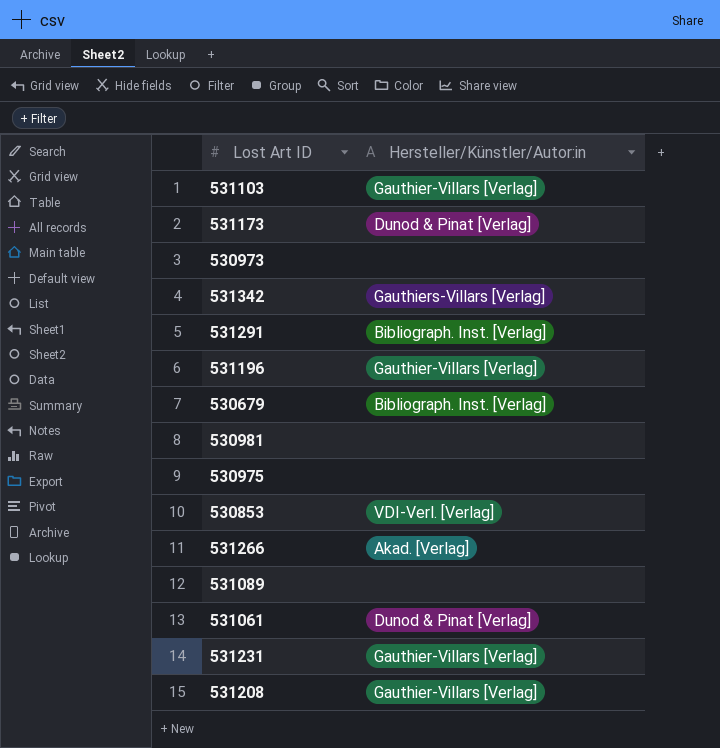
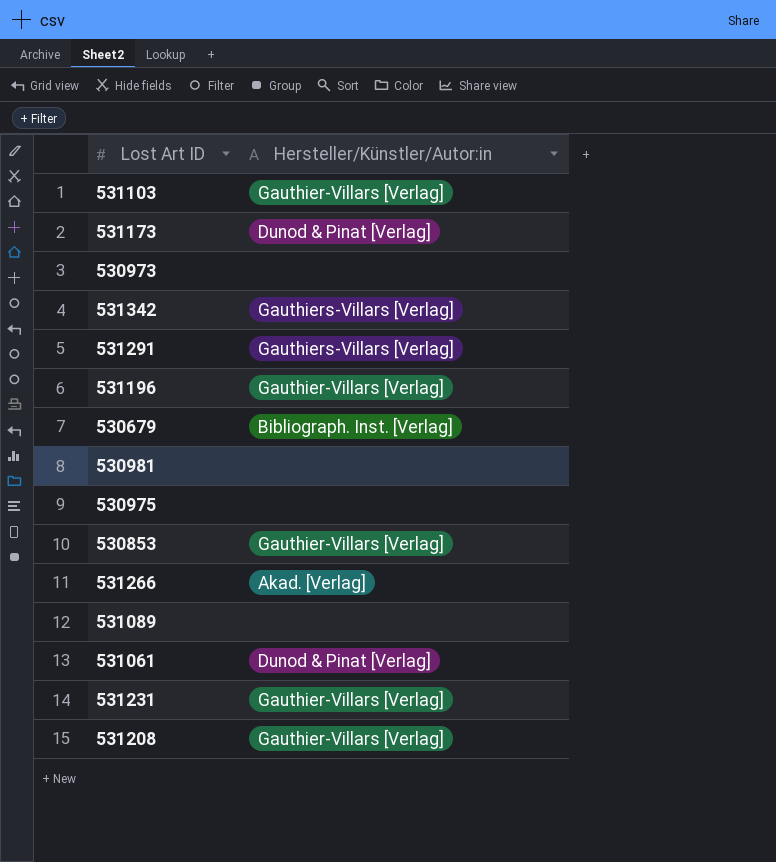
531291 | Hersteller/Künstler/Autor:in: Bibliograph. Inst. [Verlag] -> Gauthiers-Villars [Verlag]
530853 | Hersteller/Künstler/Autor:in: VDI-Verl. [Verlag] -> Gauthier-Villars [Verlag]

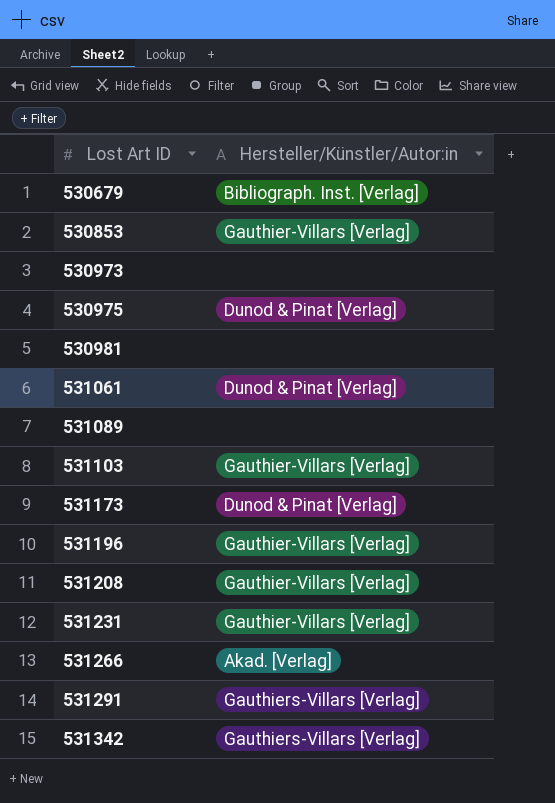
row order: none -> Lost Art ID ascending
530975 | Hersteller/Künstler/Autor:in: none -> Dunod & Pinat [Verlag]

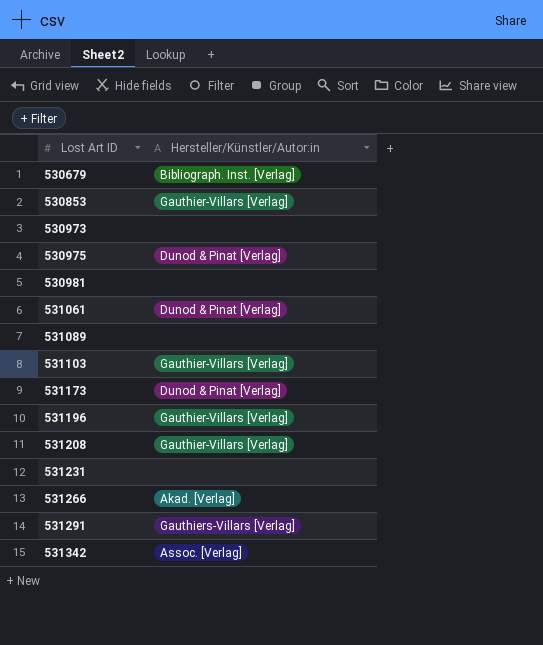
531231 | Hersteller/Künstler/Autor:in: Gauthier-Villars [Verlag] -> none
531342 | Hersteller/Künstler/Autor:in: Gauthiers-Villars [Verlag] -> Assoc. [Verlag]

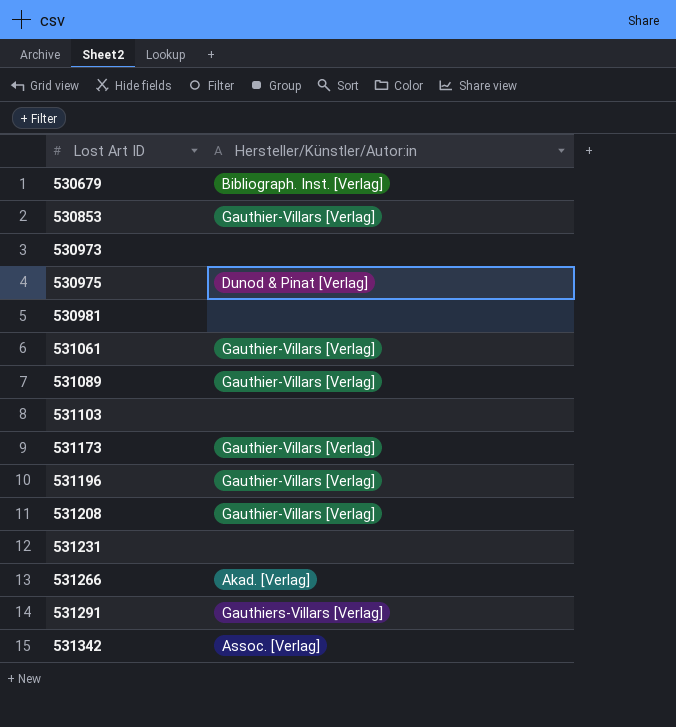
531061 | Hersteller/Künstler/Autor:in: Dunod & Pinat [Verlag] -> Gauthier-Villars [Verlag]
531089 | Hersteller/Künstler/Autor:in: none -> Gauthier-Villars [Verlag]
531103 | Hersteller/Künstler/Autor:in: Gauthier-Villars [Verlag] -> none
531173 | Hersteller/Künstler/Autor:in: Dunod & Pinat [Verlag] -> Gauthier-Villars [Verlag]

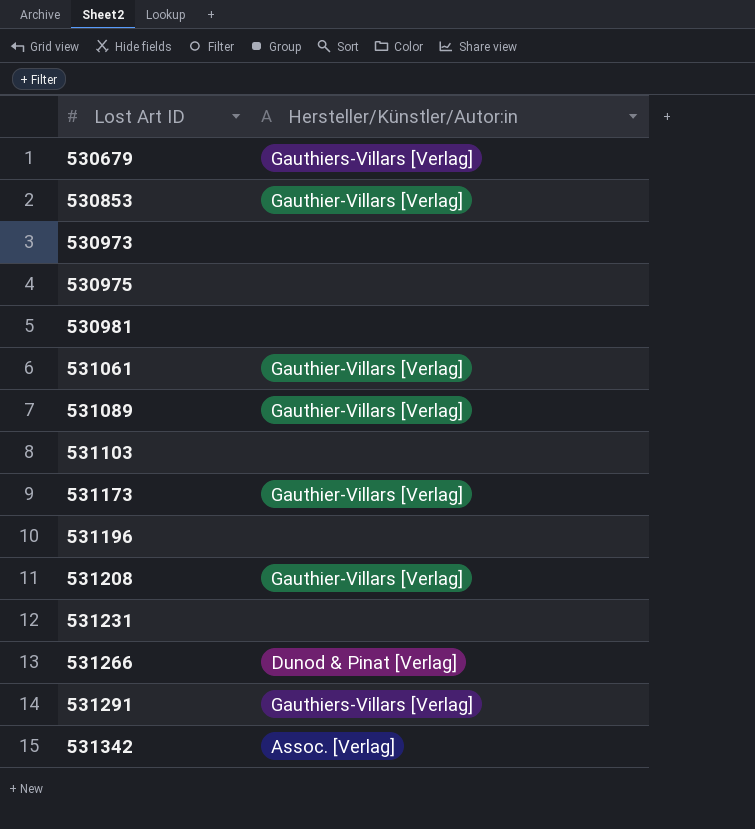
530679 | Hersteller/Künstler/Autor:in: Bibliograph. Inst. [Verlag] -> Gauthiers-Villars [Verlag]
530975 | Hersteller/Künstler/Autor:in: Dunod & Pinat [Verlag] -> none
531196 | Hersteller/Künstler/Autor:in: Gauthier-Villars [Verlag] -> none
531266 | Hersteller/Künstler/Autor:in: Akad. [Verlag] -> Dunod & Pinat [Verlag]

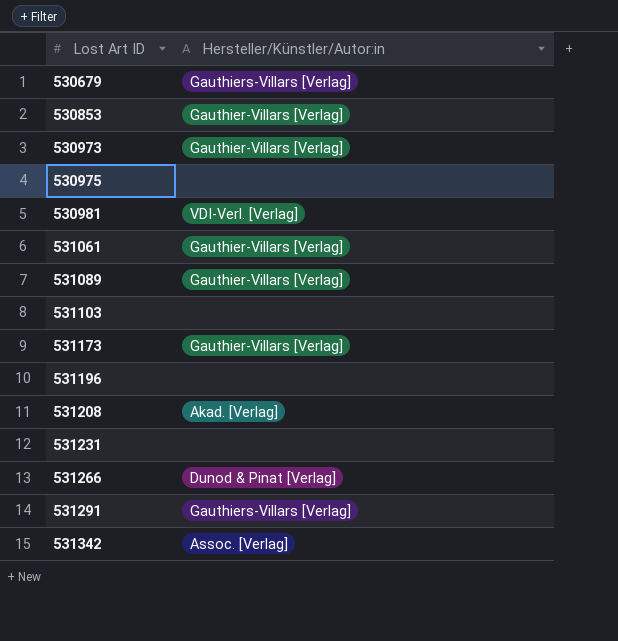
530973 | Hersteller/Künstler/Autor:in: none -> Gauthier-Villars [Verlag]
530981 | Hersteller/Künstler/Autor:in: none -> VDI-Verl. [Verlag]
531208 | Hersteller/Künstler/Autor:in: Gauthier-Villars [Verlag] -> Akad. [Verlag]

